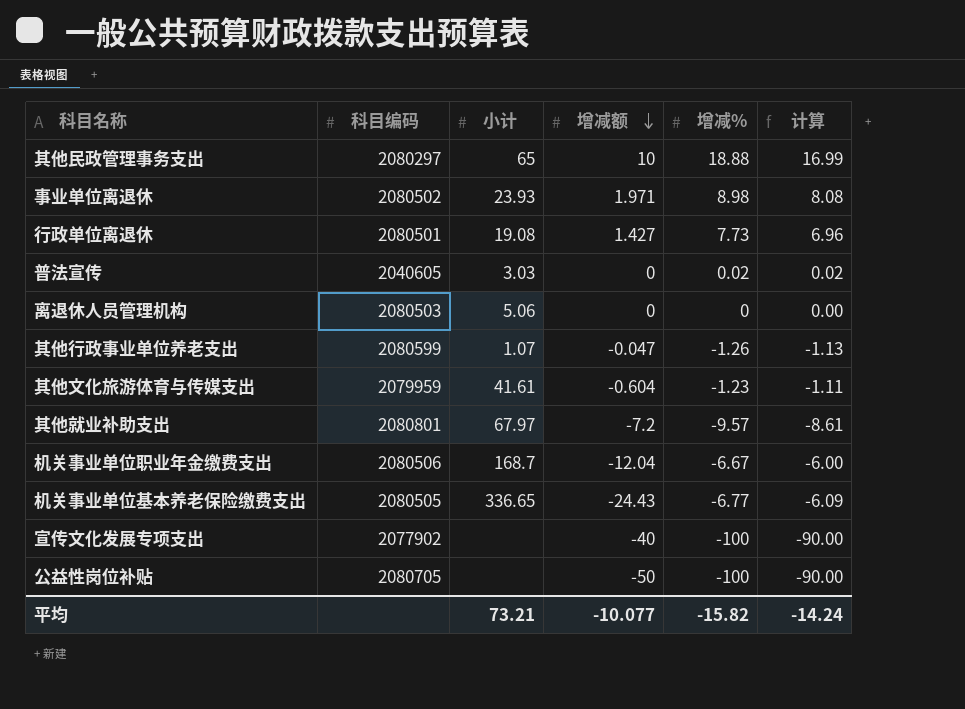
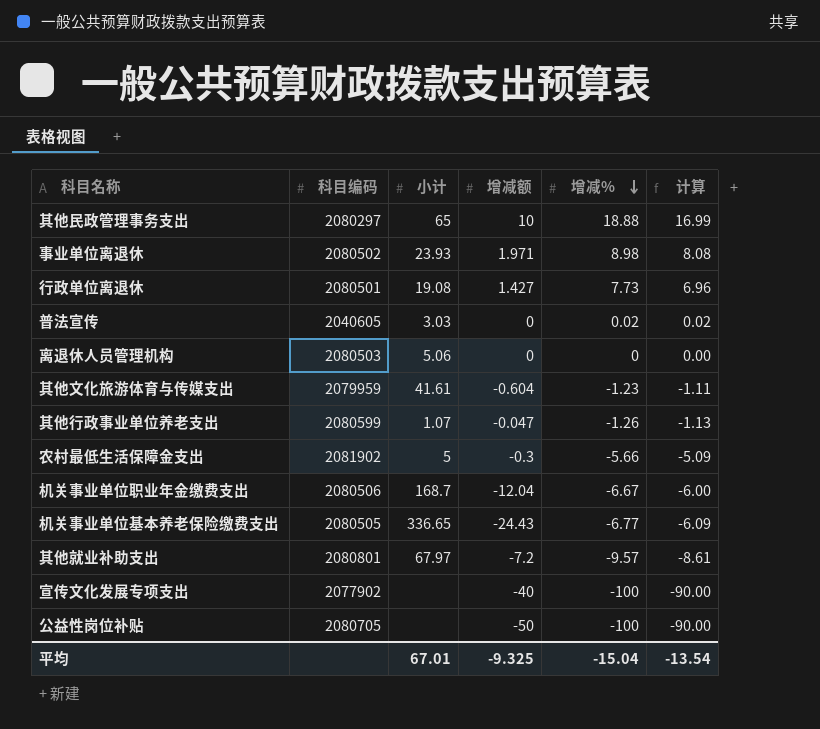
row order: 增减额 descending -> 增减% descending
row 农村最低生活保障金支出: none -> 2081902 | 5 | -0.3 | -5.66 | -5.09
平均 | 小计: 73.21 -> 67.01
平均 | 增减额: -10.077 -> -9.325
平均 | 增减%: -15.82 -> -15.04
平均 | 计算: -14.24 -> -13.54

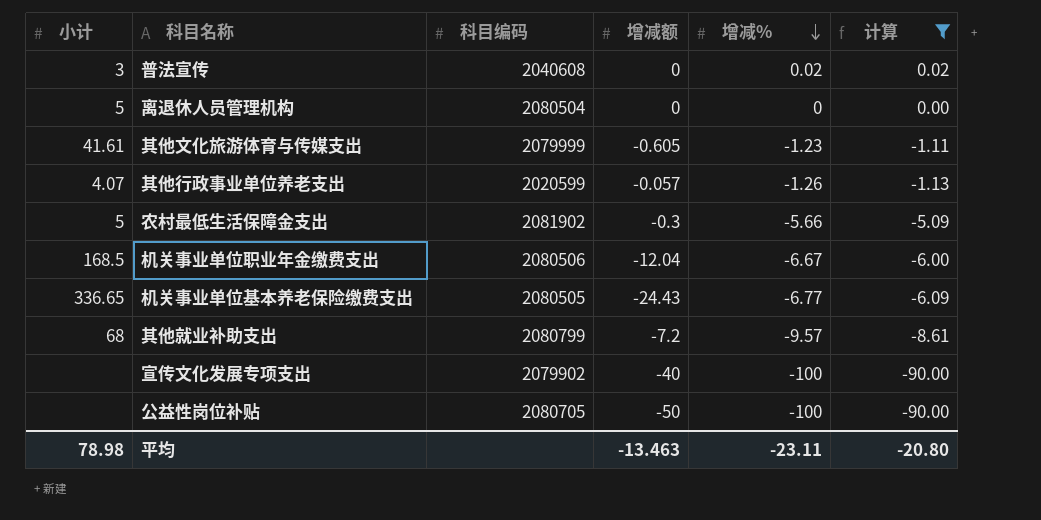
filter: none -> 计算 <= 0.02
column 小计 | position: 3 -> 1
普法宣传 | 小计: 3.03 -> 3
普法宣传 | 科目编码: 2040605 -> 2040608
离退休人员管理机构 | 小计: 5.06 -> 5
离退休人员管理机构 | 科目编码: 2080503 -> 2080504
其他文化旅游体育与传媒支出 | 科目编码: 2079959 -> 2079999
其他文化旅游体育与传媒支出 | 增减额: -0.604 -> -0.605
其他行政事业单位养老支出 | 小计: 1.07 -> 4.07
其他行政事业单位养老支出 | 科目编码: 2080599 -> 2020599
其他行政事业单位养老支出 | 增减额: -0.047 -> -0.057
机关事业单位职业年金缴费支出 | 小计: 168.7 -> 168.5
其他就业补助支出 | 小计: 67.97 -> 68
其他就业补助支出 | 科目编码: 2080801 -> 2080799
宣传文化发展专项支出 | 科目编码: 2077902 -> 2079902
平均 | 小计: 67.01 -> 78.98
平均 | 增减额: -9.325 -> -13.463
平均 | 增减%: -15.04 -> -23.11
平均 | 计算: -13.54 -> -20.80

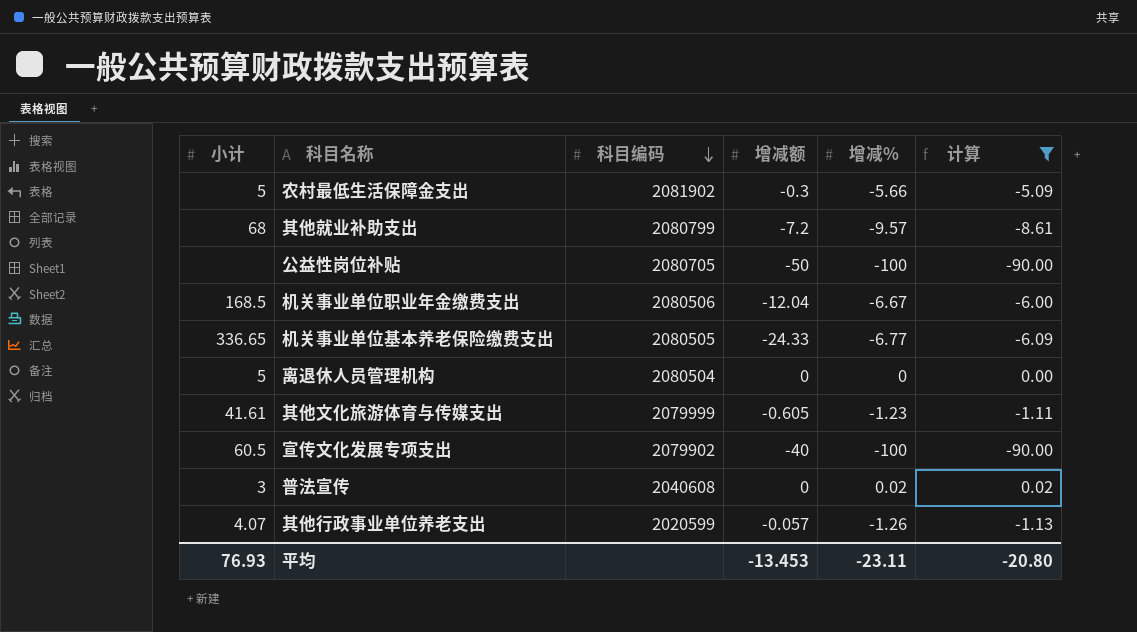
row order: 增减% descending -> 科目编码 descending
机关事业单位基本养老保险缴费支出 | 增减额: -24.43 -> -24.33
宣传文化发展专项支出 | 小计: none -> 60.5
平均 | 小计: 78.98 -> 76.93
平均 | 增减额: -13.463 -> -13.453

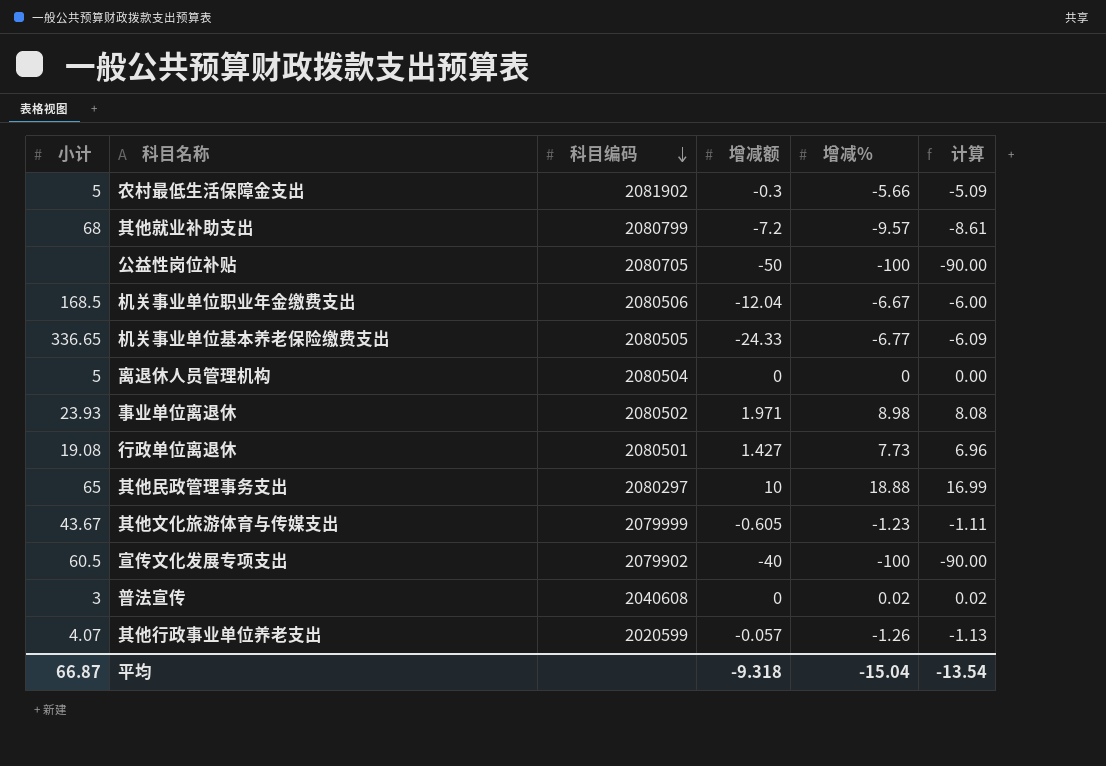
filter: 计算 <= 0.02 -> none
其他文化旅游体育与传媒支出 | 小计: 41.61 -> 43.67
平均 | 小计: 76.93 -> 66.87
平均 | 增减额: -13.453 -> -9.318
平均 | 增减%: -23.11 -> -15.04
平均 | 计算: -20.80 -> -13.54

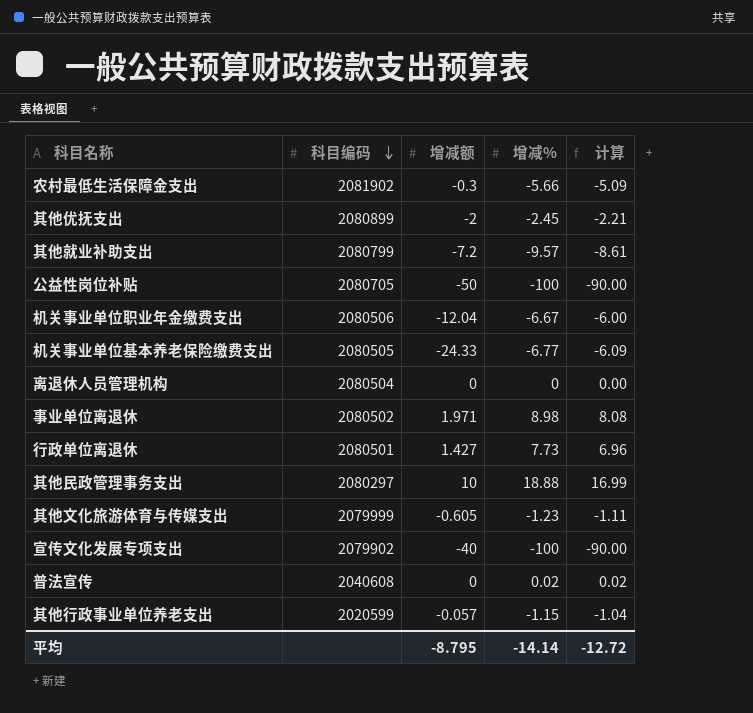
column 小计 | position: 1 -> none
row 其他优抚支出: none -> 2080899 | -2 | -2.45 | -2.21
其他行政事业单位养老支出 | 增减%: -1.26 -> -1.15
其他行政事业单位养老支出 | 计算: -1.13 -> -1.04
平均 | 增减额: -9.318 -> -8.795
平均 | 增减%: -15.04 -> -14.14
平均 | 计算: -13.54 -> -12.72

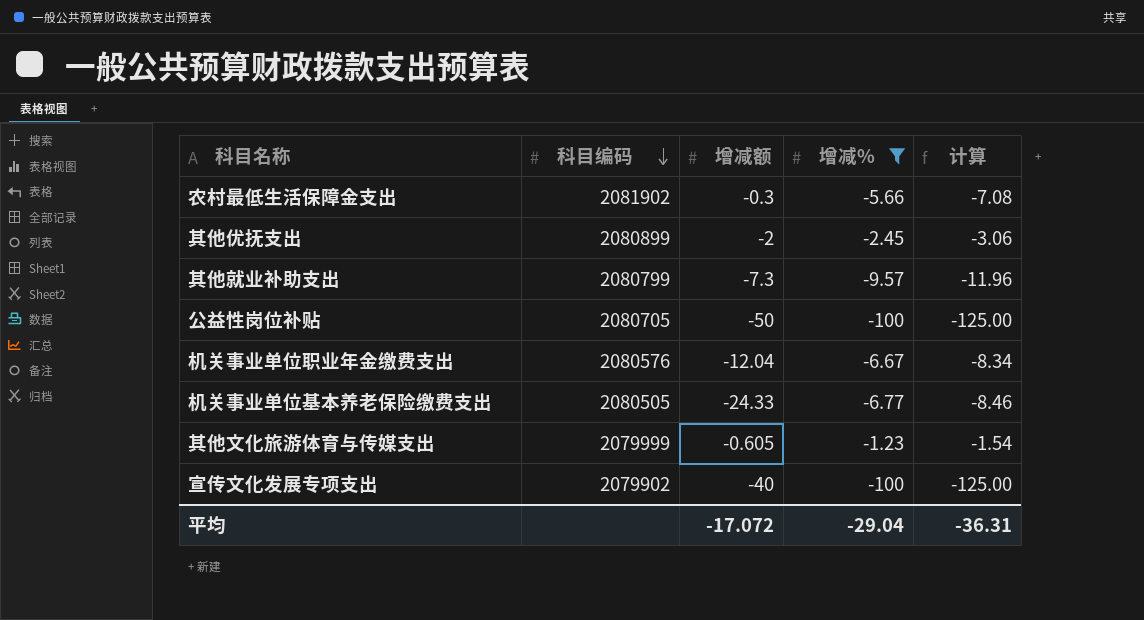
filter: none -> 增减% <= -1.23
column 计算 | formula: [增减%] * 0.9 -> [增减%] * 1.25
其他就业补助支出 | 增减额: -7.2 -> -7.3
机关事业单位职业年金缴费支出 | 科目编码: 2080506 -> 2080576
平均 | 增减额: -8.795 -> -17.072
平均 | 增减%: -14.14 -> -29.04
平均 | 计算: -12.72 -> -36.31

